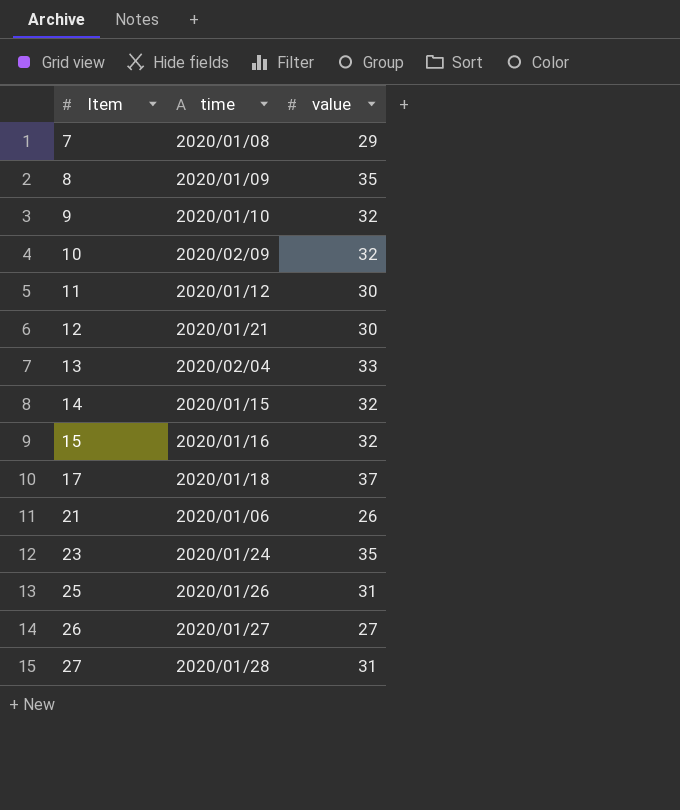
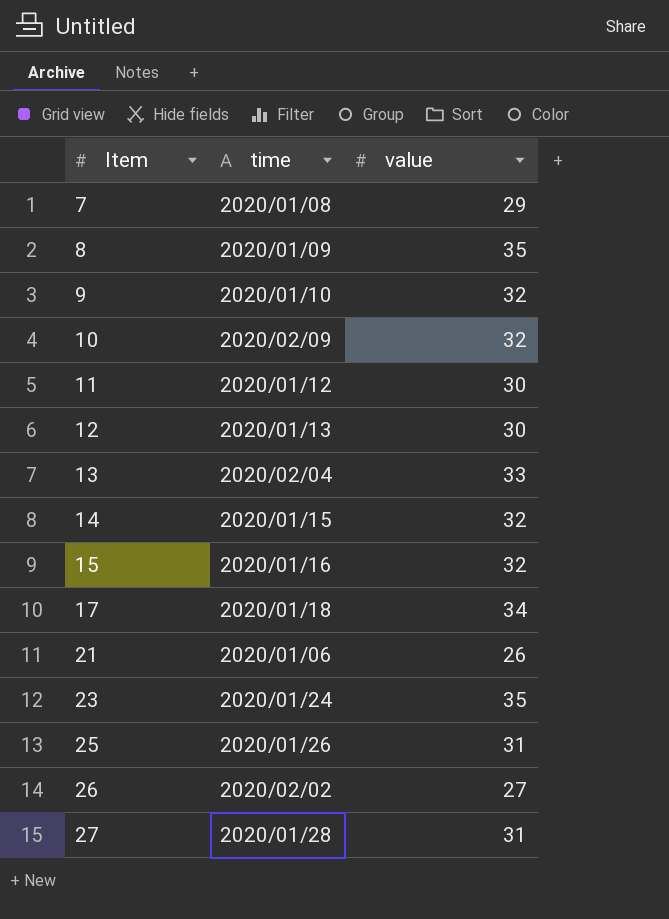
12 | time: 2020/01/21 -> 2020/01/13
17 | value: 37 -> 34
26 | time: 2020/01/27 -> 2020/02/02

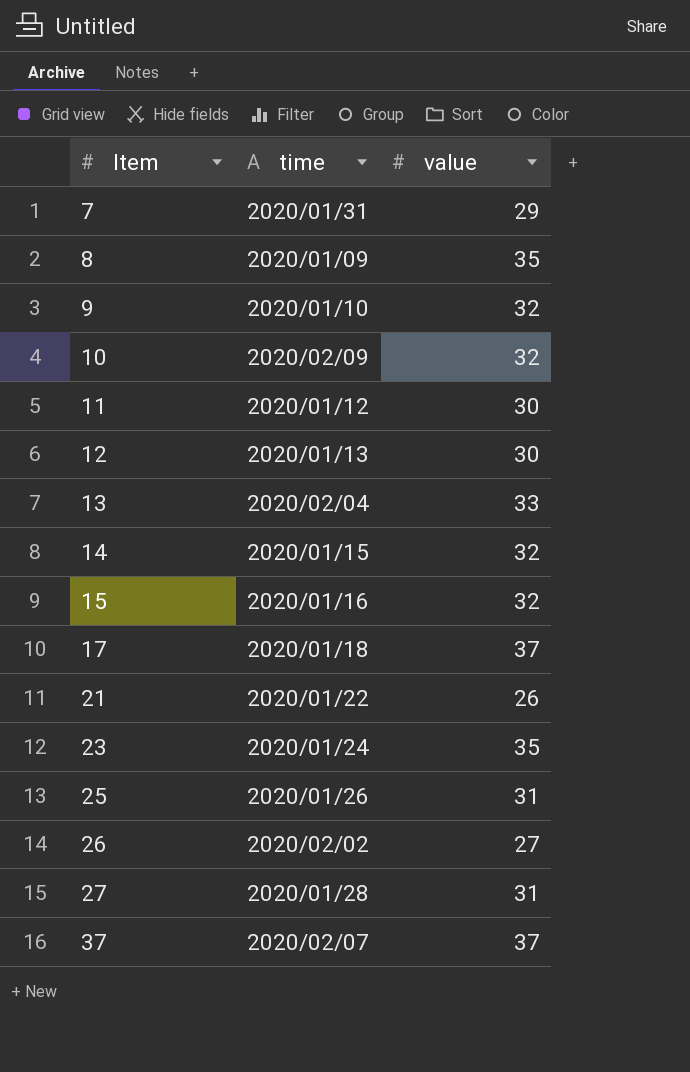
7 | time: 2020/01/08 -> 2020/01/31
17 | value: 34 -> 37
21 | time: 2020/01/06 -> 2020/01/22
row 37: none -> 2020/02/07 | 37

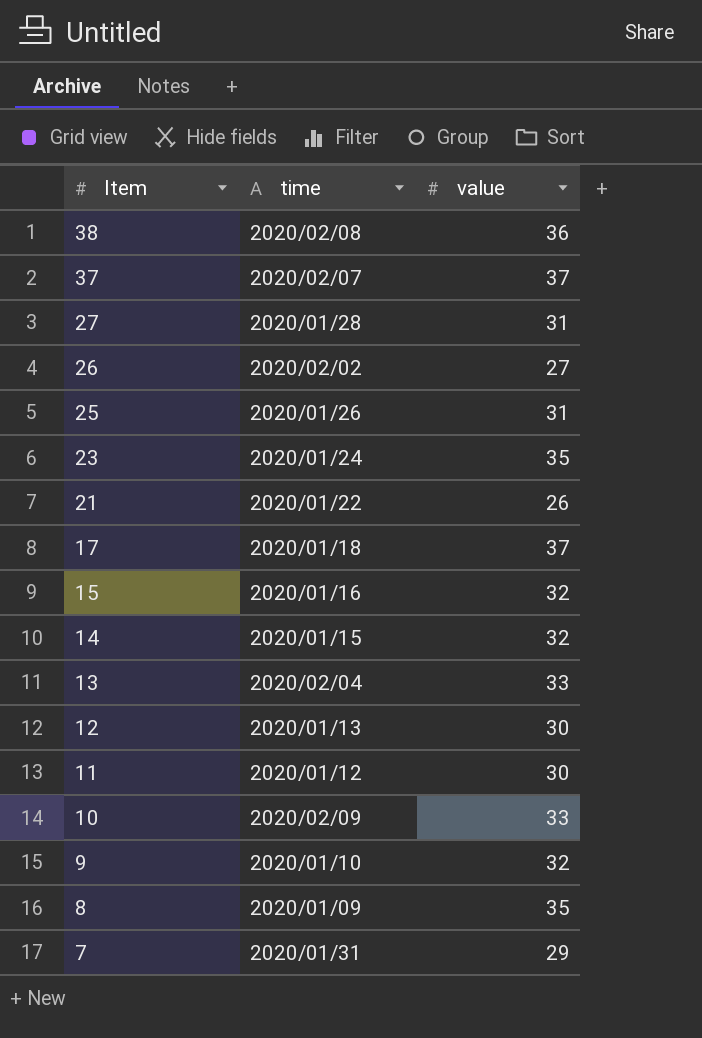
row order: Item ascending -> Item descending
row 38: none -> 2020/02/08 | 36
10 | value: 32 -> 33

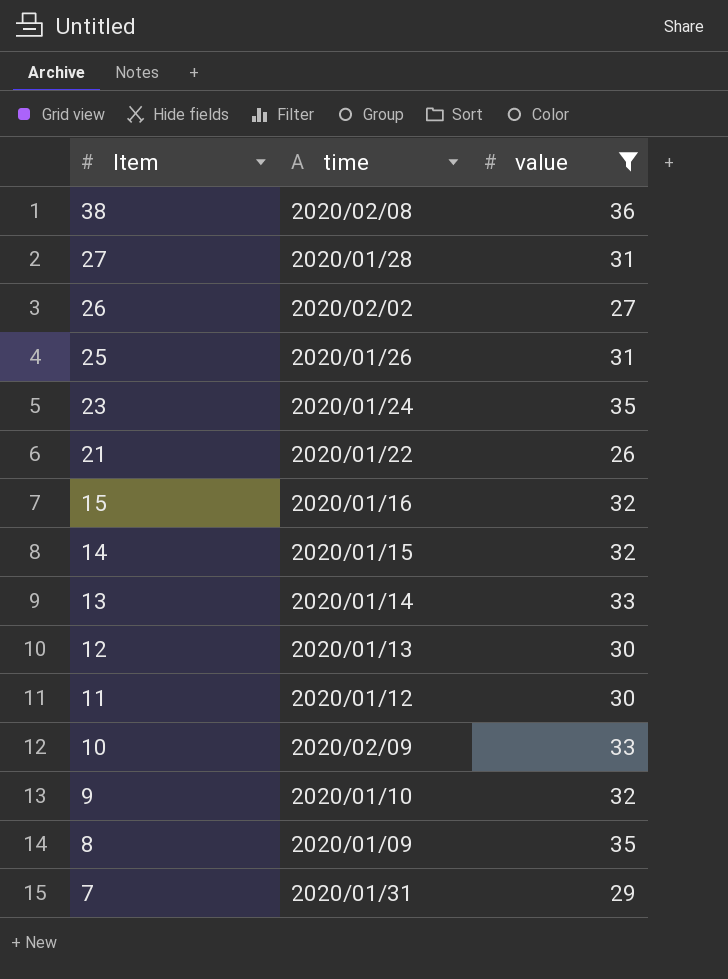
filter: none -> value != 37
13 | time: 2020/02/04 -> 2020/01/14

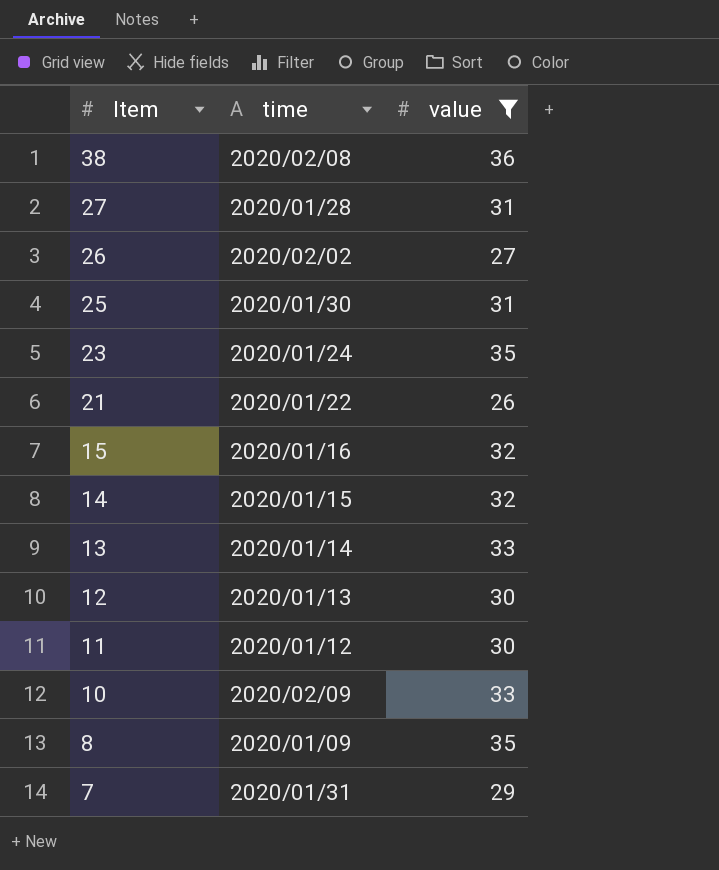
row 9: 2020/01/10 | 32 -> none
25 | time: 2020/01/26 -> 2020/01/30

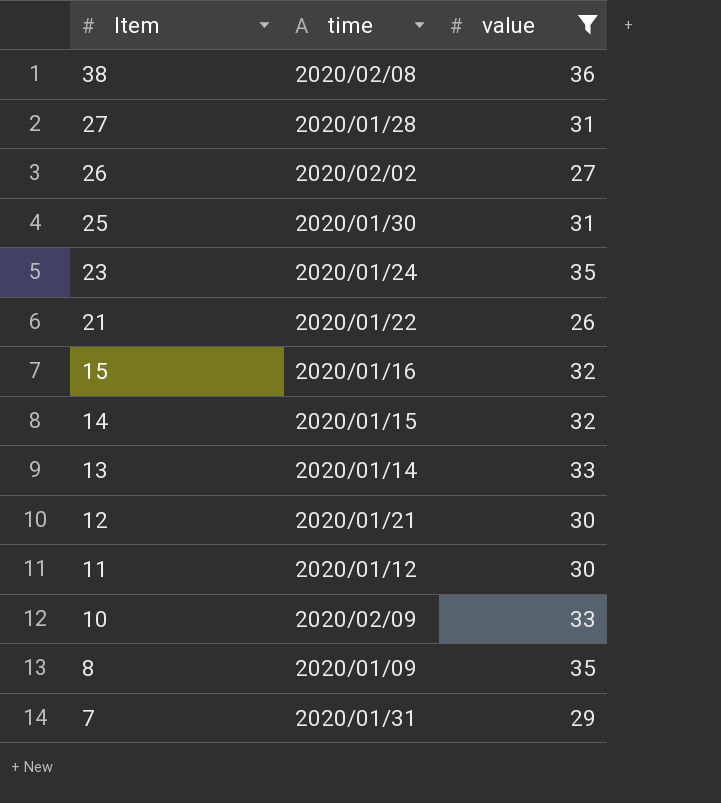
12 | time: 2020/01/13 -> 2020/01/21

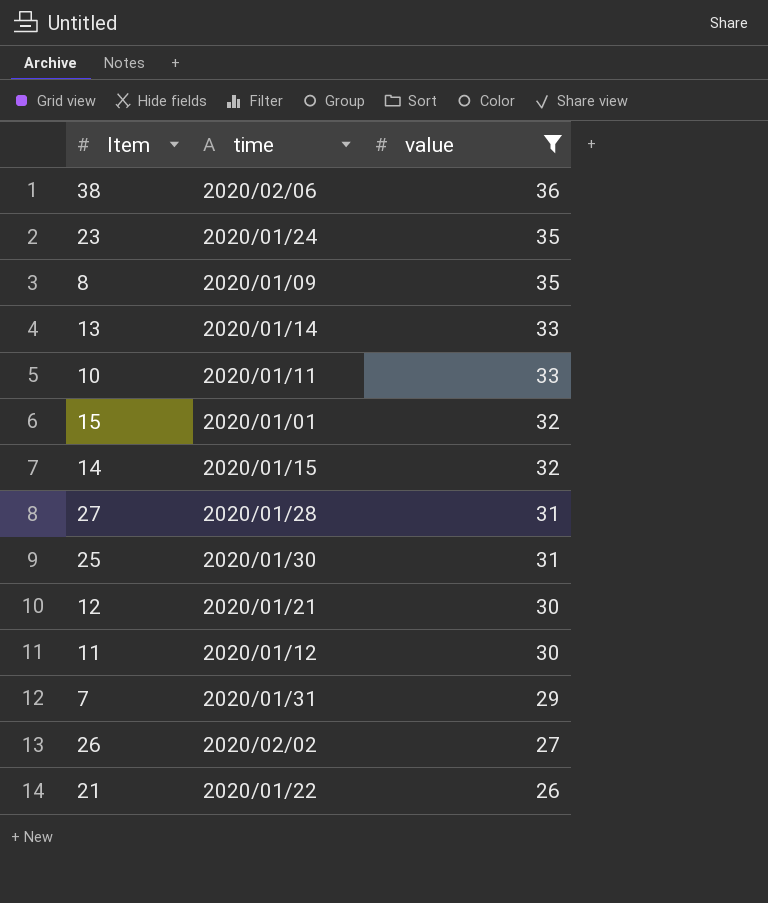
row order: Item descending -> value descending
38 | time: 2020/02/08 -> 2020/02/06
10 | time: 2020/02/09 -> 2020/01/11
15 | time: 2020/01/16 -> 2020/01/01

